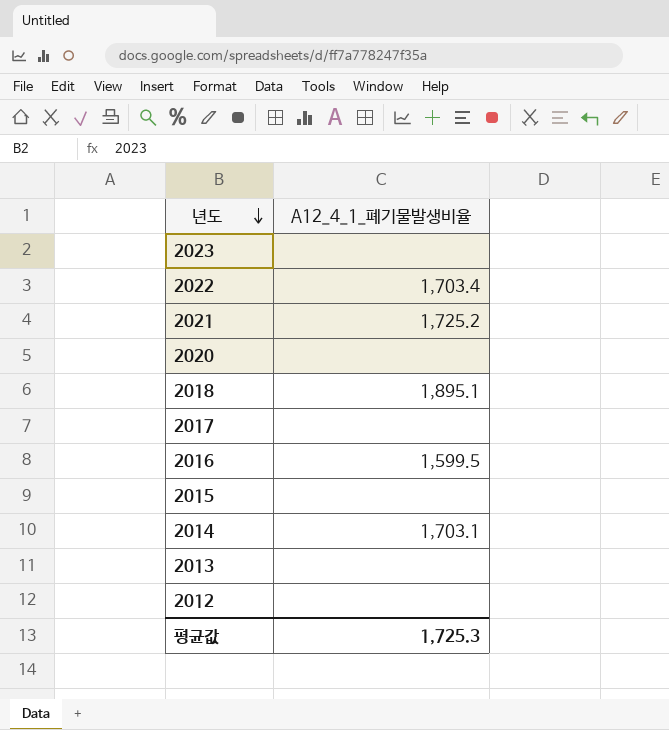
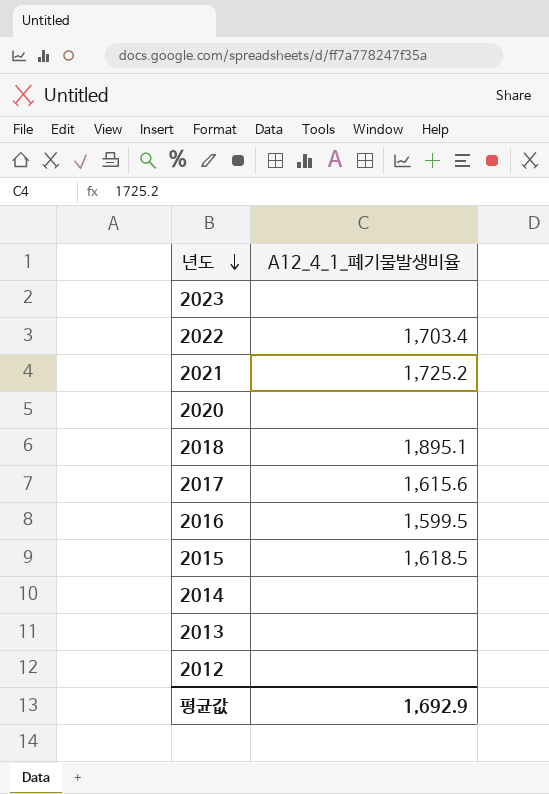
2017 | A12_4_1_폐기물발생비율: none -> 1,615.6
2015 | A12_4_1_폐기물발생비율: none -> 1,618.5
2014 | A12_4_1_폐기물발생비율: 1,703.1 -> none
평균값 | A12_4_1_폐기물발생비율: 1,725.3 -> 1,692.9

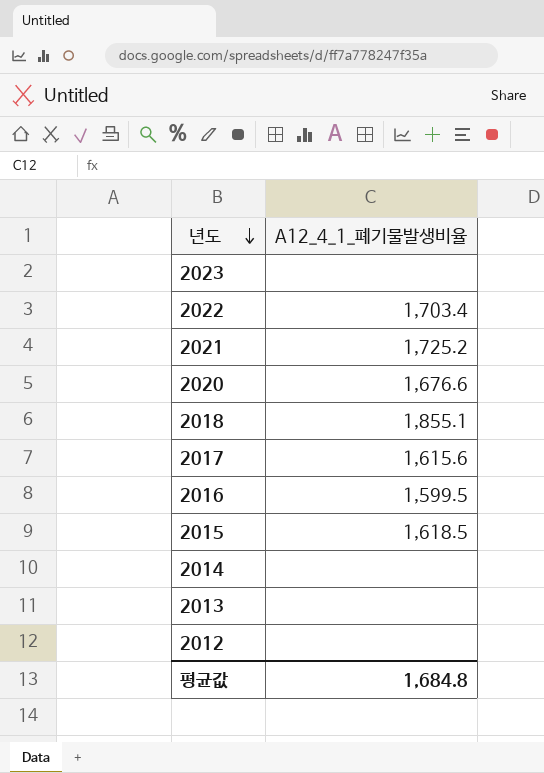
2020 | A12_4_1_폐기물발생비율: none -> 1,676.6
2018 | A12_4_1_폐기물발생비율: 1,895.1 -> 1,855.1
평균값 | A12_4_1_폐기물발생비율: 1,692.9 -> 1,684.8

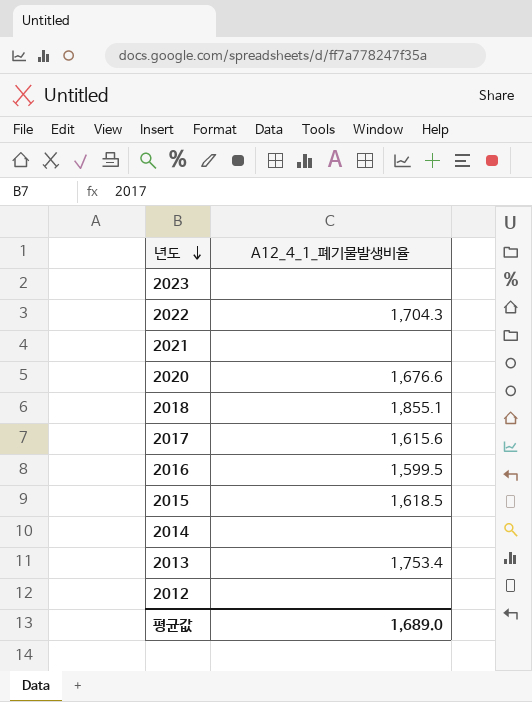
2022 | A12_4_1_폐기물발생비율: 1,703.4 -> 1,704.3
2021 | A12_4_1_폐기물발생비율: 1,725.2 -> none
2013 | A12_4_1_폐기물발생비율: none -> 1,753.4
평균값 | A12_4_1_폐기물발생비율: 1,684.8 -> 1,689.0

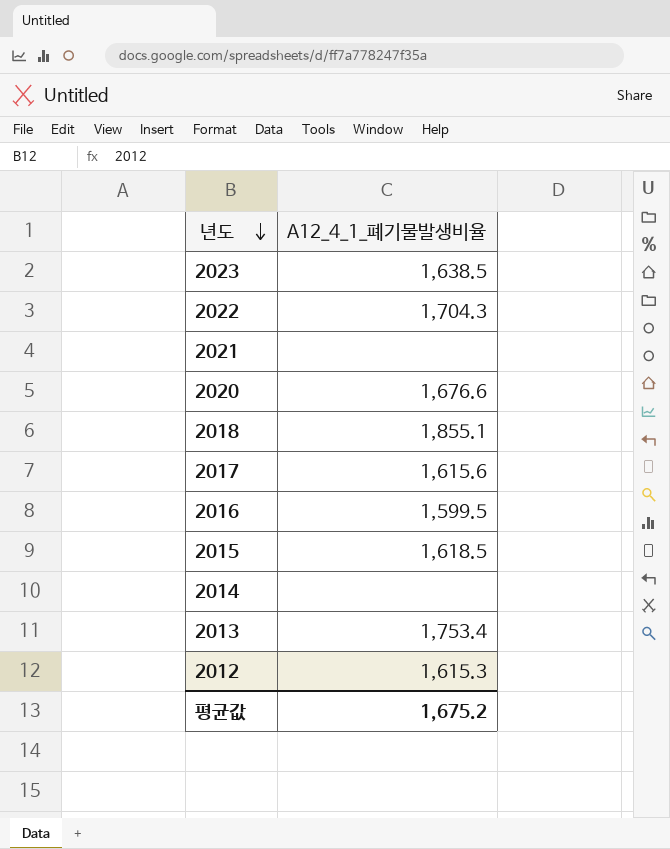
2023 | A12_4_1_폐기물발생비율: none -> 1,638.5
2012 | A12_4_1_폐기물발생비율: none -> 1,615.3
평균값 | A12_4_1_폐기물발생비율: 1,689.0 -> 1,675.2

